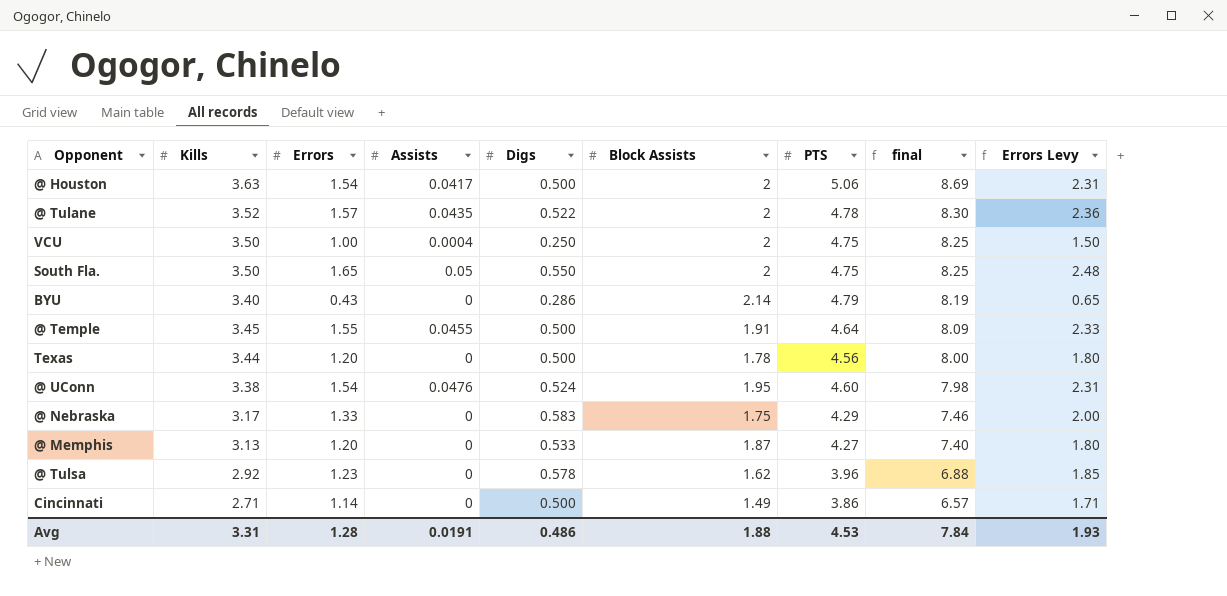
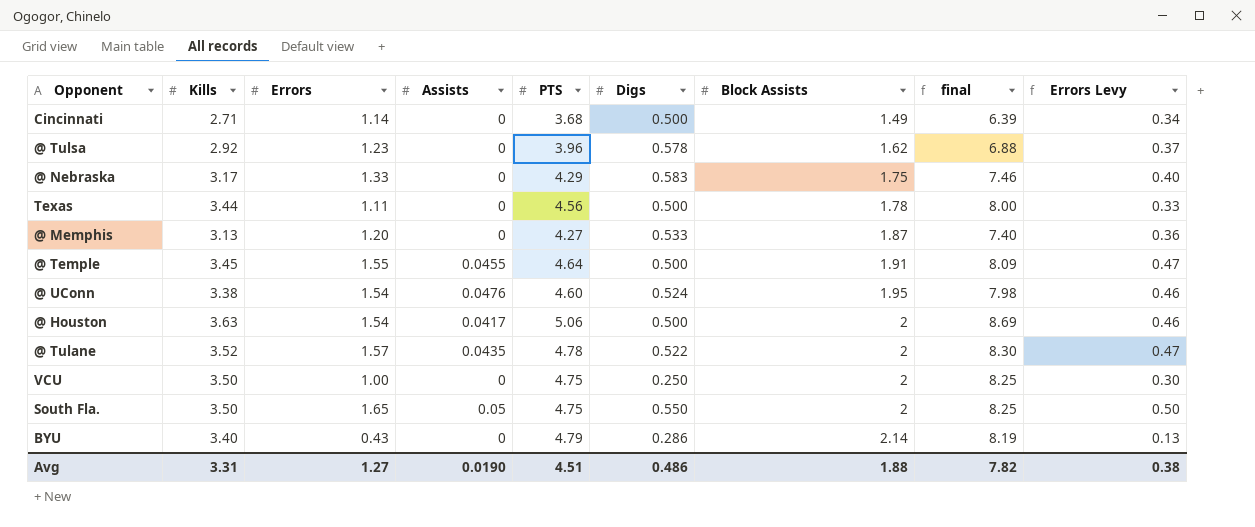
row order: final descending -> Block Assists ascending
column PTS | position: 7 -> 5
column Errors Levy | formula: [Errors] * 1.5 -> [Errors] * 0.3
Cincinnati | PTS: 3.86 -> 3.68
Cincinnati | final: 6.57 -> 6.39
Texas | Errors: 1.20 -> 1.11
VCU | Assists: 0.0004 -> 0
Avg | Errors: 1.28 -> 1.27
Avg | Assists: 0.0191 -> 0.0190
Avg | PTS: 4.53 -> 4.51
Avg | final: 7.84 -> 7.82
Avg | Errors Levy: 1.93 -> 0.38

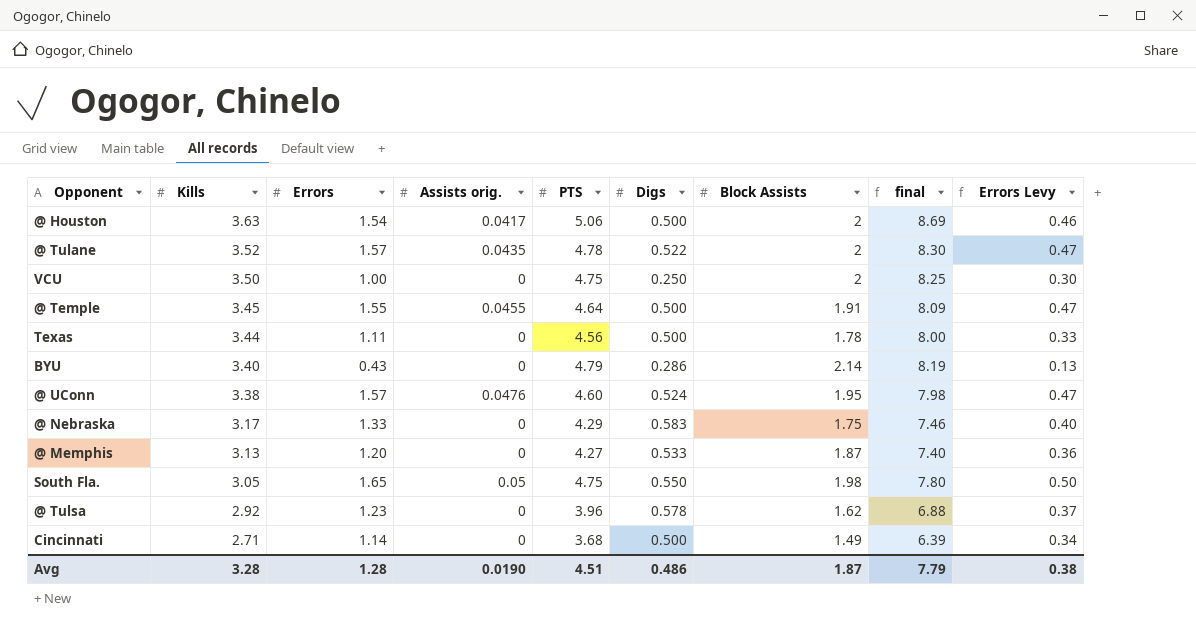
row order: Block Assists ascending -> Kills descending
column name: Assists -> Assists orig.
@ UConn | Errors: 1.54 -> 1.57
@ UConn | Errors Levy: 0.46 -> 0.47
South Fla. | Kills: 3.50 -> 3.05
South Fla. | Block Assists: 2 -> 1.98
South Fla. | final: 8.25 -> 7.80
Avg | Kills: 3.31 -> 3.28
Avg | Errors: 1.27 -> 1.28
Avg | Block Assists: 1.88 -> 1.87
Avg | final: 7.82 -> 7.79

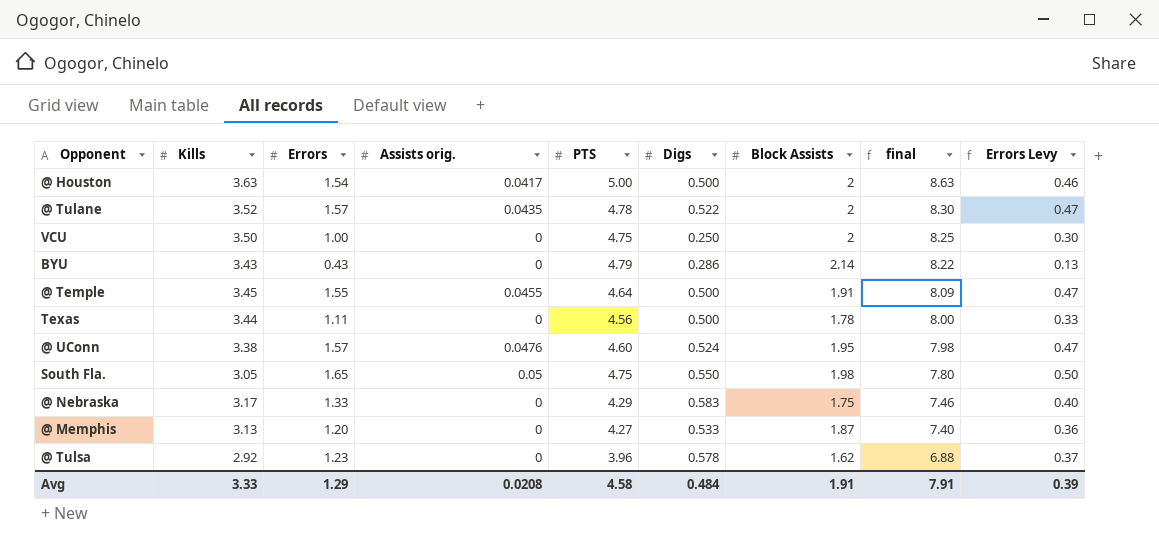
row order: Kills descending -> final descending
row Cincinnati: 2.71 | 1.14 | 0 | 3.68 | 0.500 | 1.49 | 6.39 | 0.34 -> none
@ Houston | PTS: 5.06 -> 5.00
@ Houston | final: 8.69 -> 8.63
BYU | Kills: 3.40 -> 3.43
BYU | final: 8.19 -> 8.22
Avg | Kills: 3.28 -> 3.33
Avg | Errors: 1.28 -> 1.29
Avg | Assists orig.: 0.0190 -> 0.0208
Avg | PTS: 4.51 -> 4.58
Avg | Digs: 0.486 -> 0.484
Avg | Block Assists: 1.87 -> 1.91
Avg | final: 7.79 -> 7.91
Avg | Errors Levy: 0.38 -> 0.39

